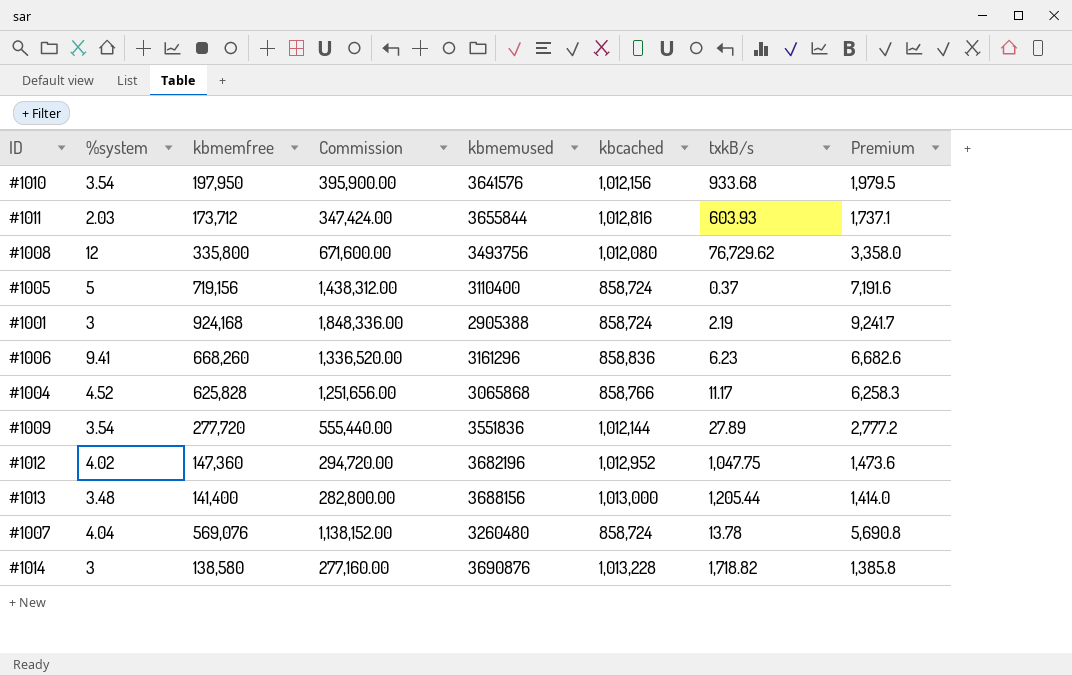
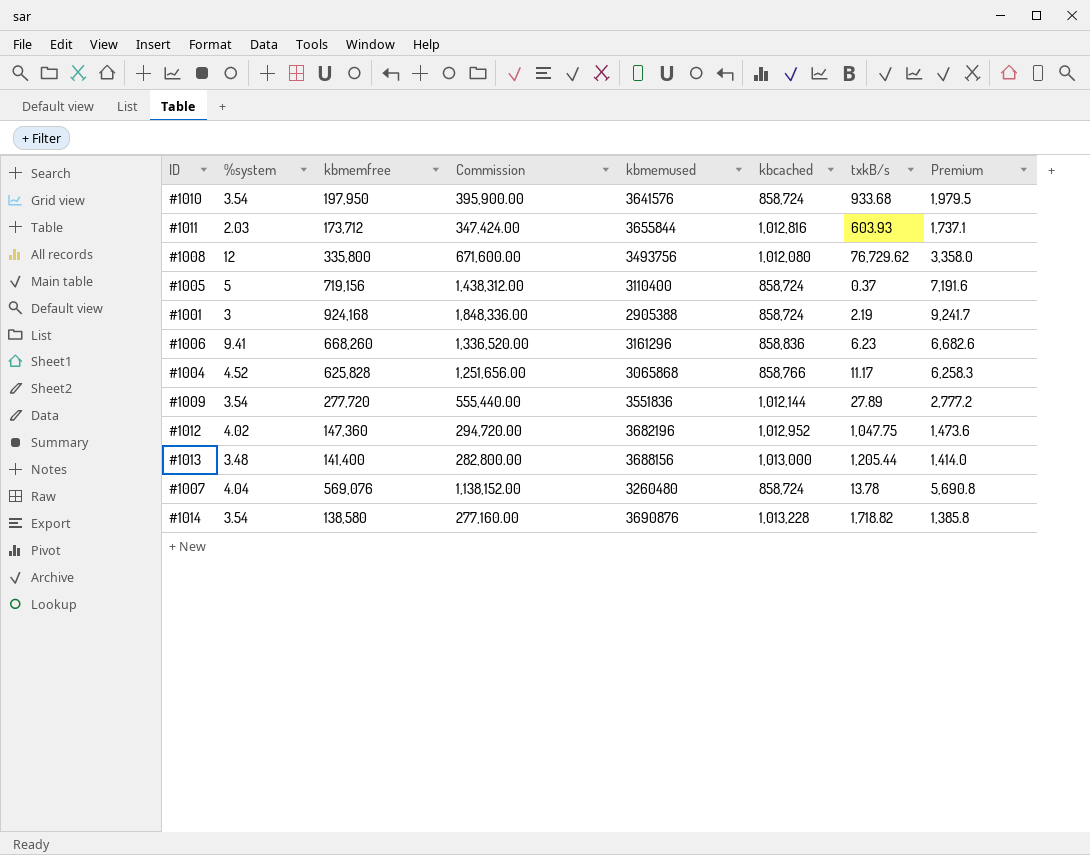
#1010 | kbcached: 1,012,156 -> 858,724
#1014 | %system: 3 -> 3.54

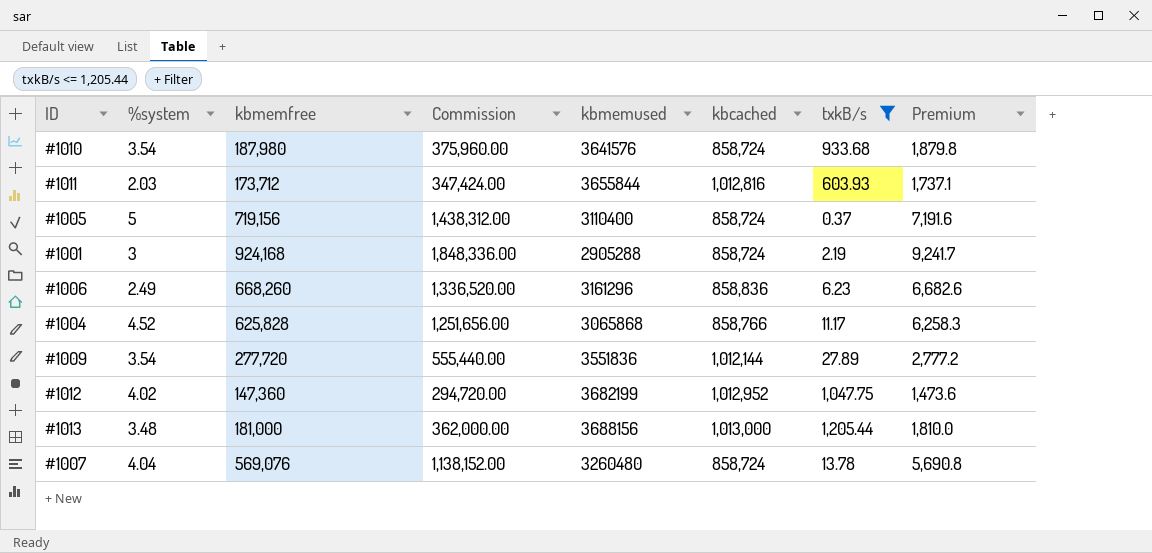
filter: none -> txkB/s <= 1,205.44
#1010 | kbmemfree: 197,950 -> 187,980
#1010 | Commission: 395,900.00 -> 375,960.00
#1010 | Premium: 1,979.5 -> 1,879.8
#1001 | kbmemused: 2905388 -> 2905288
#1006 | %system: 9.41 -> 2.49
#1012 | kbmemused: 3682196 -> 3682199
#1013 | kbmemfree: 141,400 -> 181,000
#1013 | Commission: 282,800.00 -> 362,000.00
#1013 | Premium: 1,414.0 -> 1,810.0

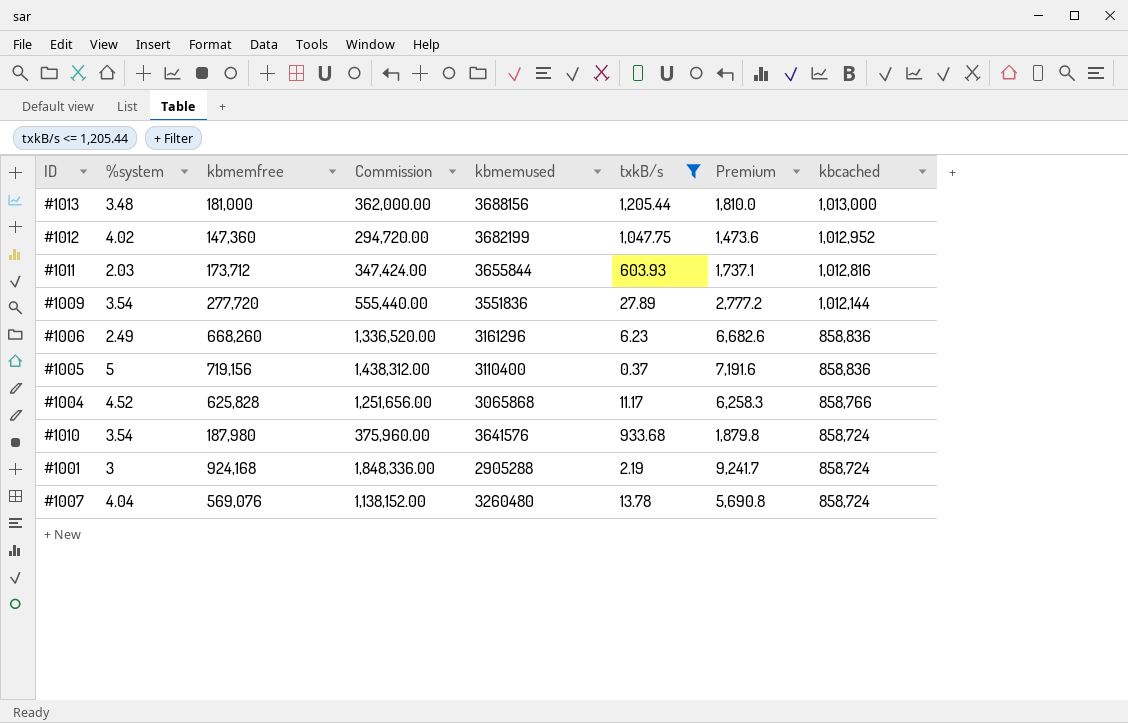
row order: none -> kbcached descending
column kbcached | position: 6 -> 8
#1005 | kbcached: 858,724 -> 858,836

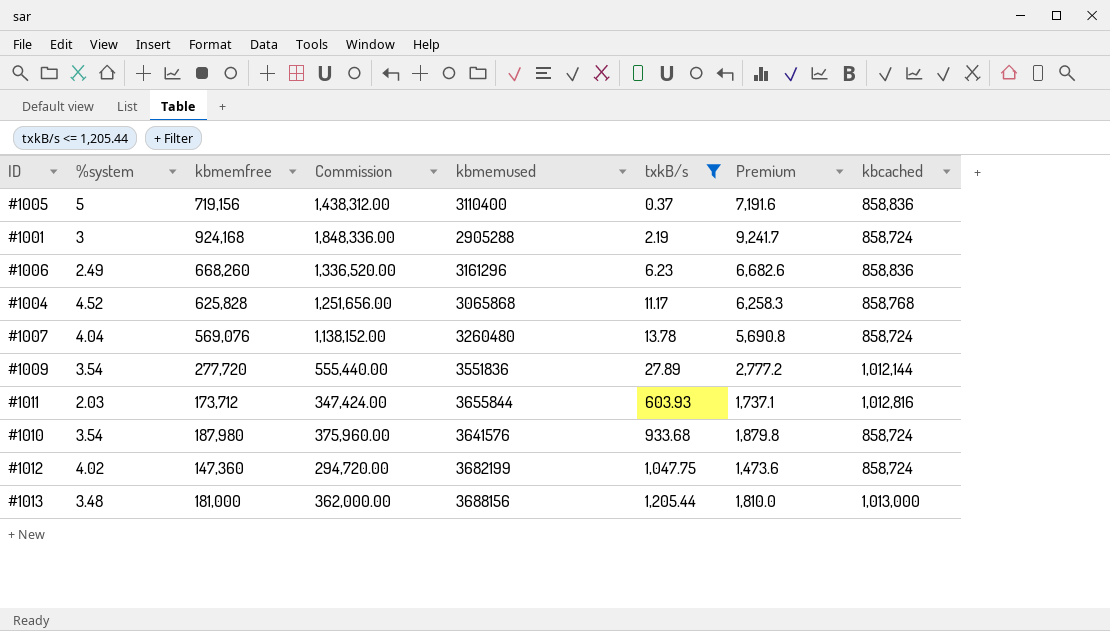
row order: kbcached descending -> txkB/s ascending
#1004 | kbcached: 858,766 -> 858,768
#1012 | kbcached: 1,012,952 -> 858,724

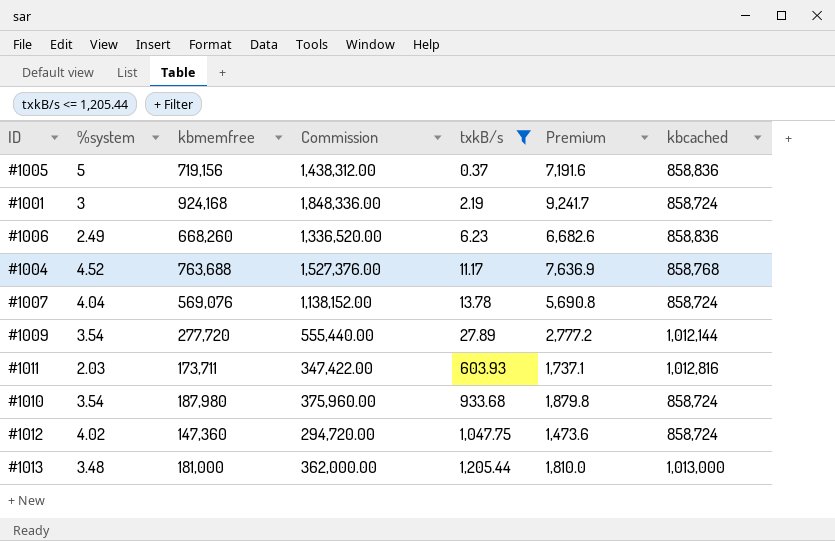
column kbmemused | position: 5 -> none
#1004 | kbmemfree: 625,828 -> 763,688
#1004 | Commission: 1,251,656.00 -> 1,527,376.00
#1004 | Premium: 6,258.3 -> 7,636.9
#1011 | kbmemfree: 173,712 -> 173,711
#1011 | Commission: 347,424.00 -> 347,422.00

